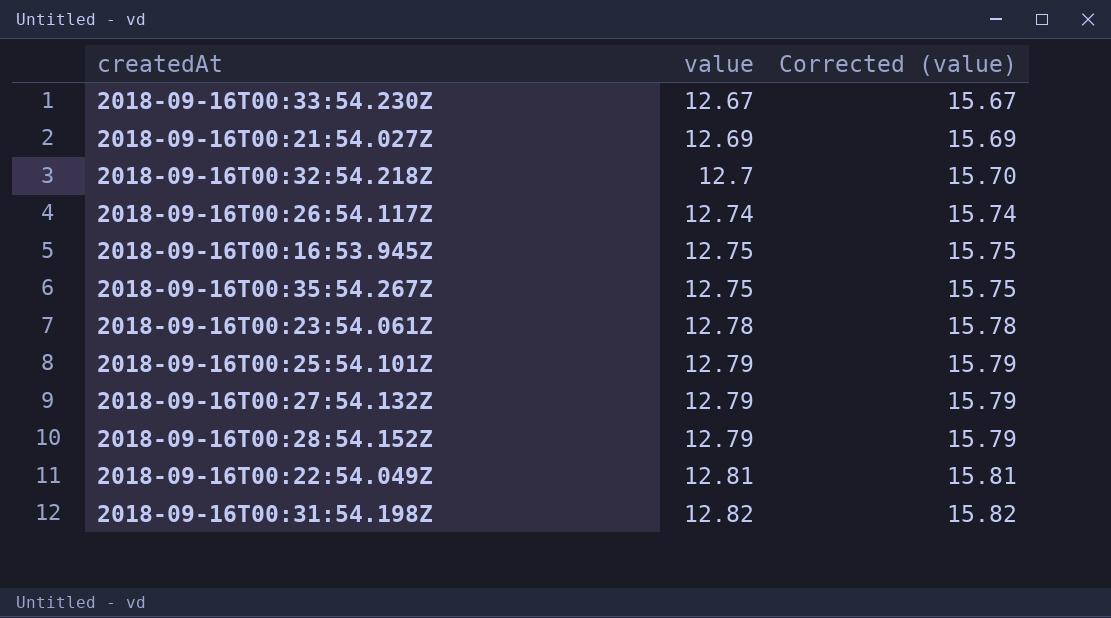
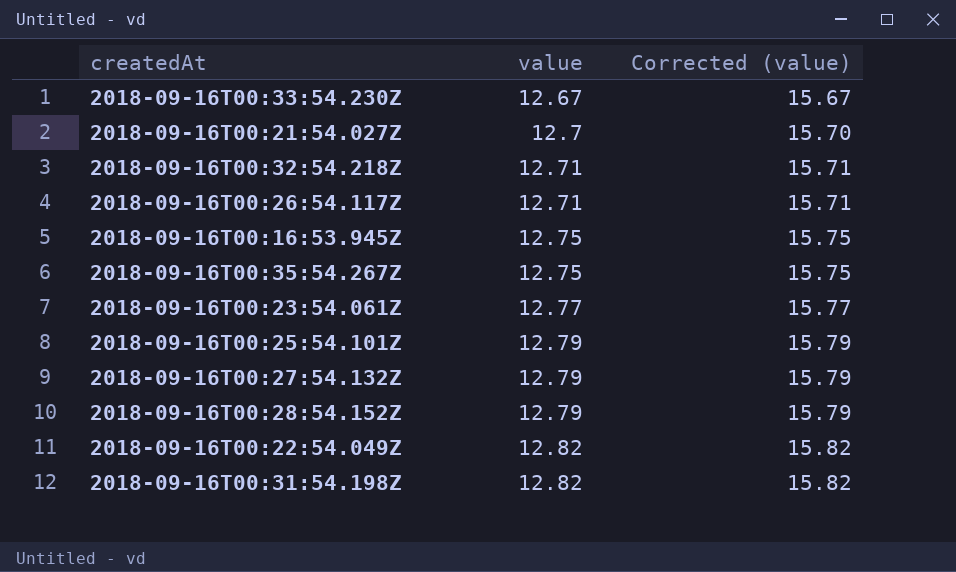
2018-09-16T00:21:54.027Z | value: 12.69 -> 12.7
2018-09-16T00:21:54.027Z | Corrected (value): 15.69 -> 15.70
2018-09-16T00:32:54.218Z | value: 12.7 -> 12.71
2018-09-16T00:32:54.218Z | Corrected (value): 15.70 -> 15.71
2018-09-16T00:26:54.117Z | value: 12.74 -> 12.71
2018-09-16T00:26:54.117Z | Corrected (value): 15.74 -> 15.71
2018-09-16T00:23:54.061Z | value: 12.78 -> 12.77
2018-09-16T00:23:54.061Z | Corrected (value): 15.78 -> 15.77
2018-09-16T00:22:54.049Z | value: 12.81 -> 12.82
2018-09-16T00:22:54.049Z | Corrected (value): 15.81 -> 15.82

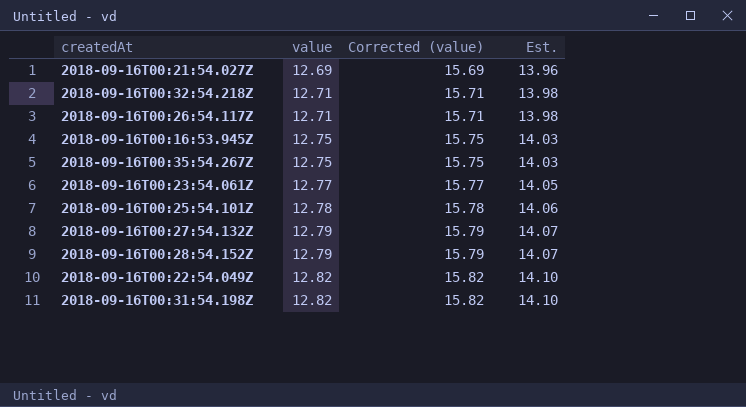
column Est. | formula: none -> [value] * 1.1
row 2018-09-16T00:33:54.230Z: 12.67 | 15.67 -> none
2018-09-16T00:21:54.027Z | value: 12.7 -> 12.69
2018-09-16T00:21:54.027Z | Corrected (value): 15.70 -> 15.69
2018-09-16T00:25:54.101Z | value: 12.79 -> 12.78
2018-09-16T00:25:54.101Z | Corrected (value): 15.79 -> 15.78

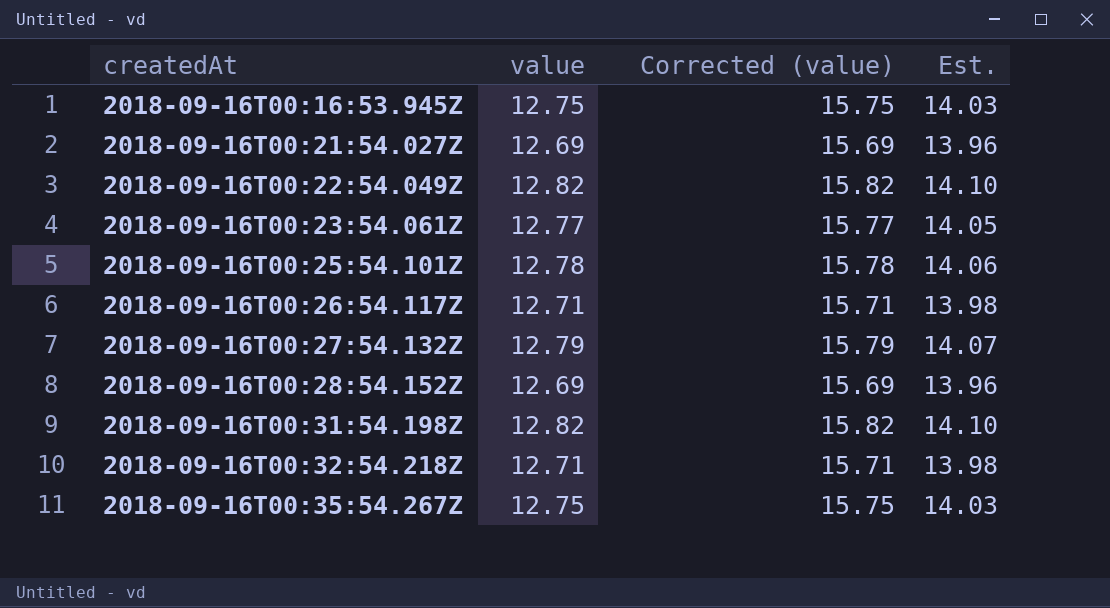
row order: value ascending -> createdAt ascending
2018-09-16T00:28:54.152Z | value: 12.79 -> 12.69
2018-09-16T00:28:54.152Z | Corrected (value): 15.79 -> 15.69
2018-09-16T00:28:54.152Z | Est.: 14.07 -> 13.96

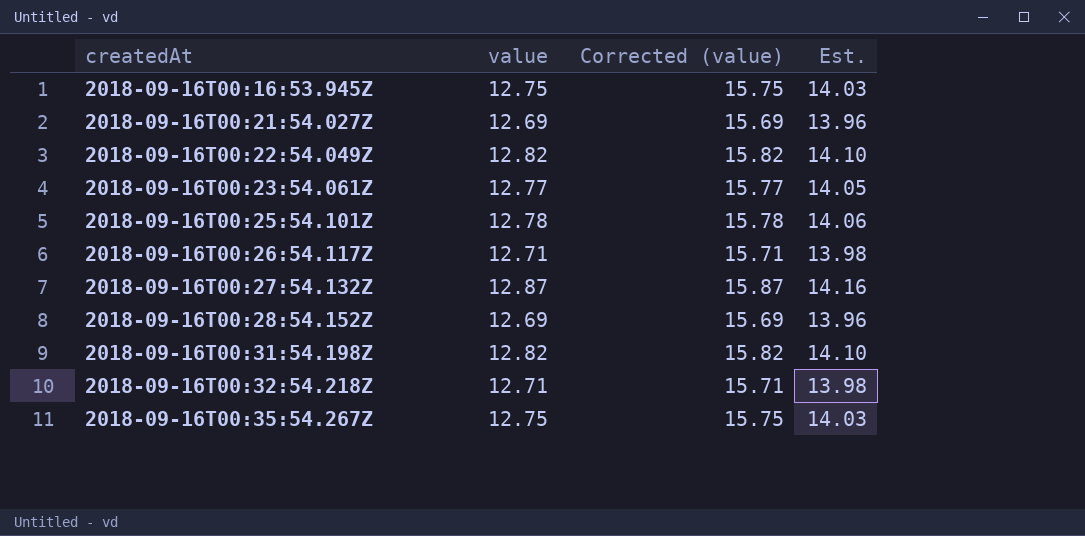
2018-09-16T00:27:54.132Z | value: 12.79 -> 12.87
2018-09-16T00:27:54.132Z | Corrected (value): 15.79 -> 15.87
2018-09-16T00:27:54.132Z | Est.: 14.07 -> 14.16

